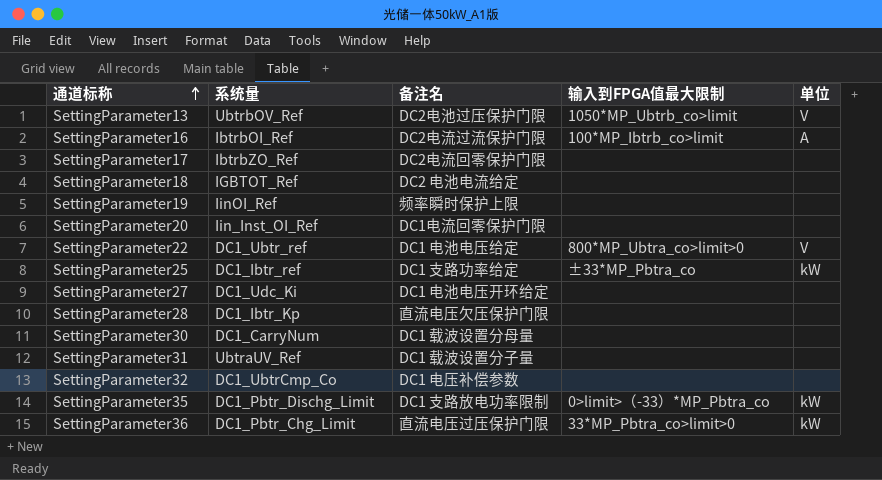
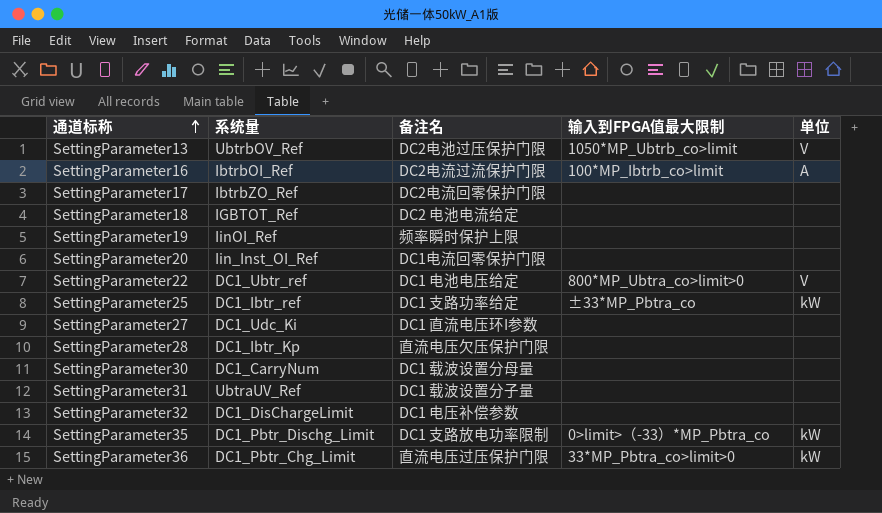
SettingParameter27 | 备注名: DC1 电池电压开环给定 -> DC1 直流电压环I参数
SettingParameter32 | 系统量: DC1_UbtrCmp_Co -> DC1_DisChargeLimit

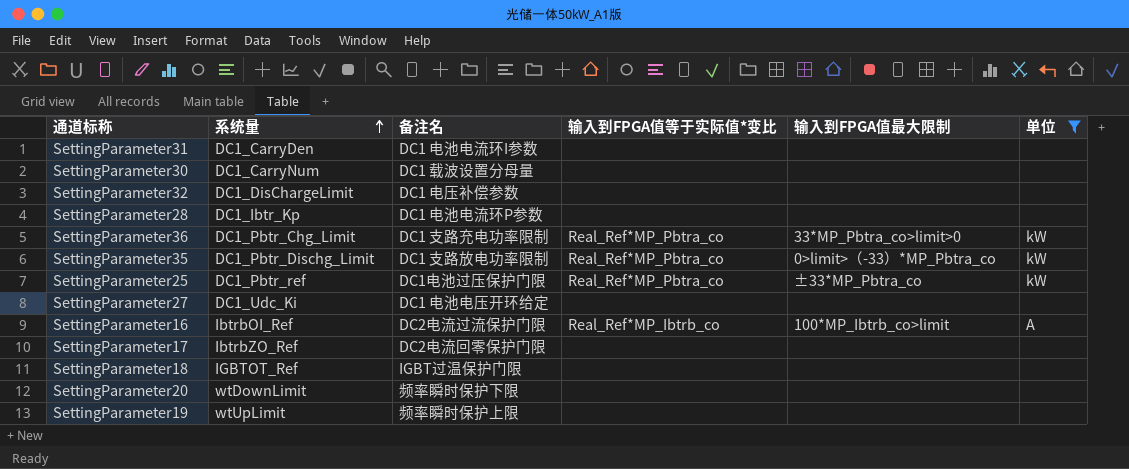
filter: none -> 单位 != V
row order: 通道标称 ascending -> 系统量 ascending
column 输入到FPGA值等于实际值*变比 | position: none -> 4
SettingParameter31 | 系统量: UbtraUV_Ref -> DC1_CarryDen
SettingParameter31 | 备注名: DC1 载波设置分子量 -> DC1 电池电流环I参数
SettingParameter28 | 备注名: 直流电压欠压保护门限 -> DC1 电池电流环P参数
SettingParameter36 | 备注名: 直流电压过压保护门限 -> DC1 支路充电功率限制
SettingParameter25 | 系统量: DC1_Ibtr_ref -> DC1_Pbtr_ref
SettingParameter25 | 备注名: DC1 支路功率给定 -> DC1电池过压保护门限
SettingParameter27 | 备注名: DC1 直流电压环I参数 -> DC1 电池电压开环给定
SettingParameter18 | 备注名: DC2 电池电流给定 -> IGBT过温保护门限
SettingParameter20 | 系统量: Iin_Inst_OI_Ref -> wtDownLimit
SettingParameter20 | 备注名: DC1电流回零保护门限 -> 频率瞬时保护下限
SettingParameter19 | 系统量: IinOI_Ref -> wtUpLimit

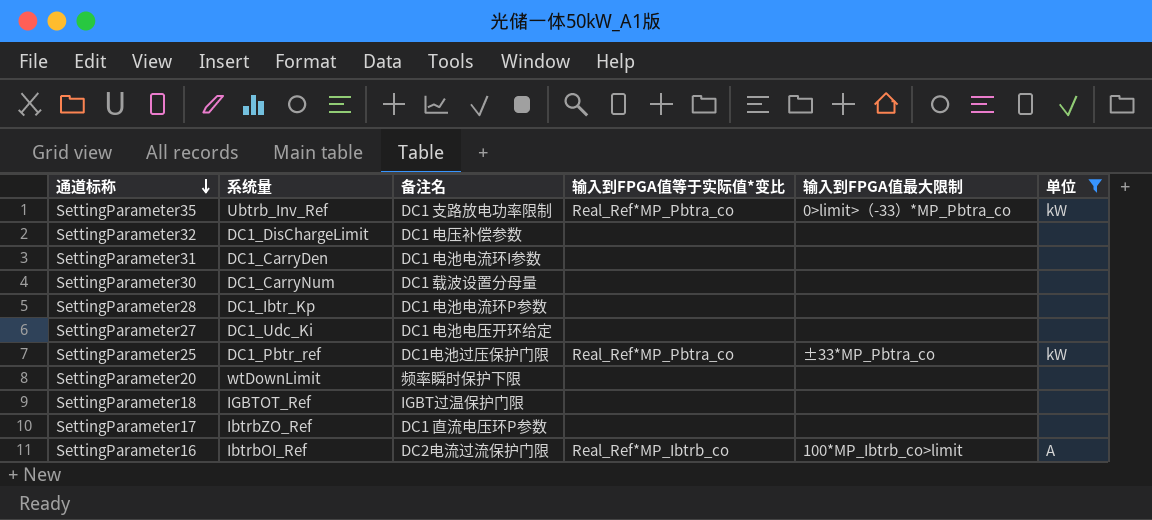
row order: 系统量 ascending -> 通道标称 descending
row SettingParameter36: DC1_Pbtr_Chg_Limit | DC1 支路充电功率限制 | Real_Ref*MP_Pbtra_co | 33*MP_Pbtra_co>limit>0 | kW -> none
row SettingParameter19: wtUpLimit | 频率瞬时保护上限 | none | none | none -> none
SettingParameter35 | 系统量: DC1_Pbtr_Dischg_Limit -> Ubtrb_Inv_Ref
SettingParameter17 | 备注名: DC2电流回零保护门限 -> DC1 直流电压环P参数

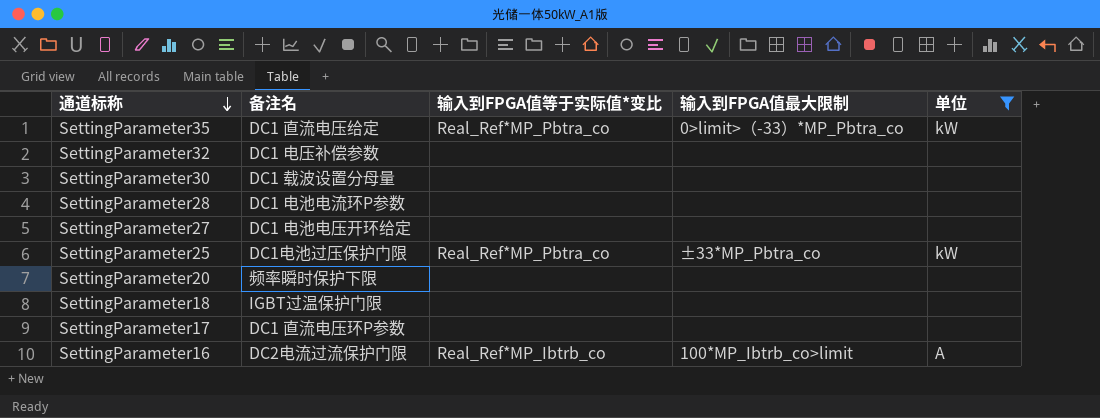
column 系统量 | position: 2 -> none
row SettingParameter31: DC1_CarryDen | DC1 电池电流环I参数 | none | none | none -> none
SettingParameter35 | 备注名: DC1 支路放电功率限制 -> DC1 直流电压给定

